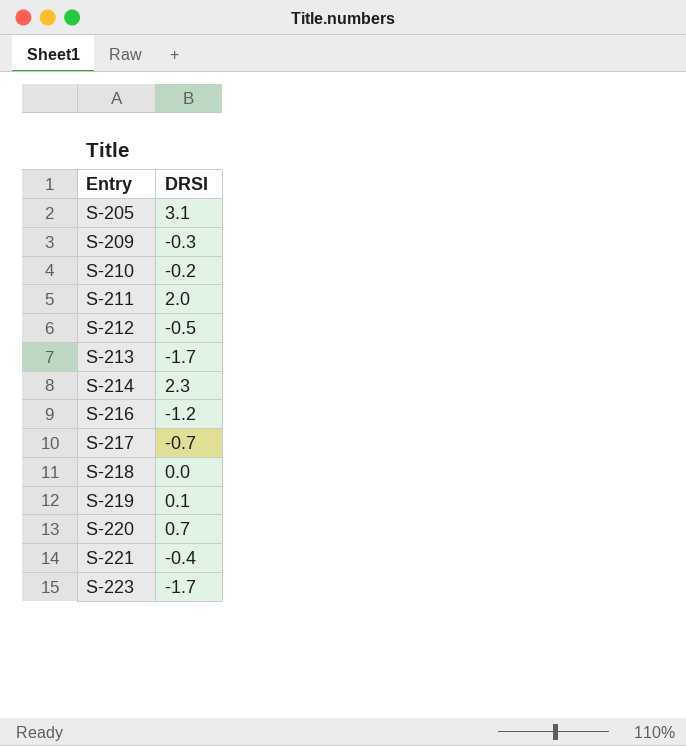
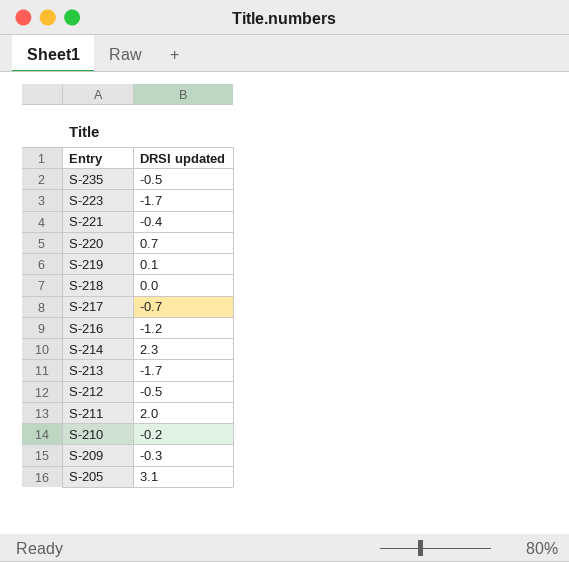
row order: Entry ascending -> Entry descending
column name: DRSI -> DRSI updated
row S-235: none -> -0.5

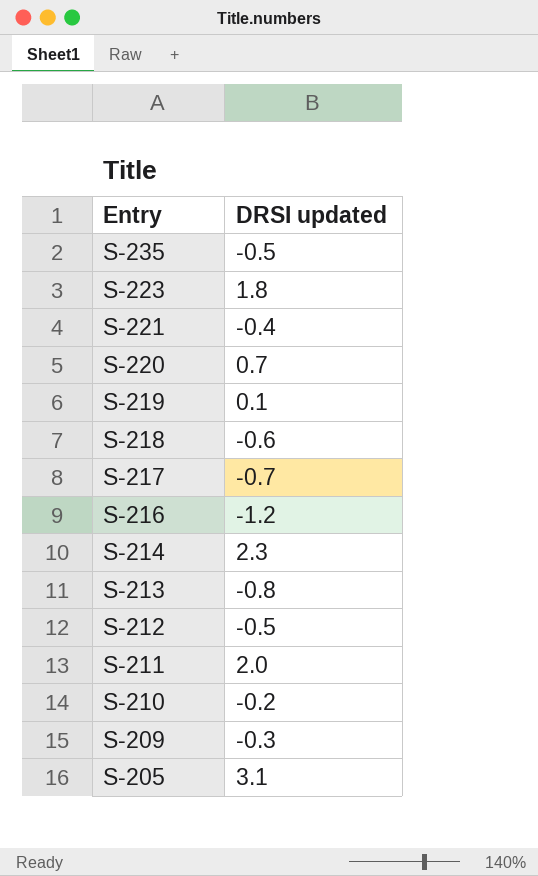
S-223 | DRSI updated: -1.7 -> 1.8
S-218 | DRSI updated: 0.0 -> -0.6
S-213 | DRSI updated: -1.7 -> -0.8

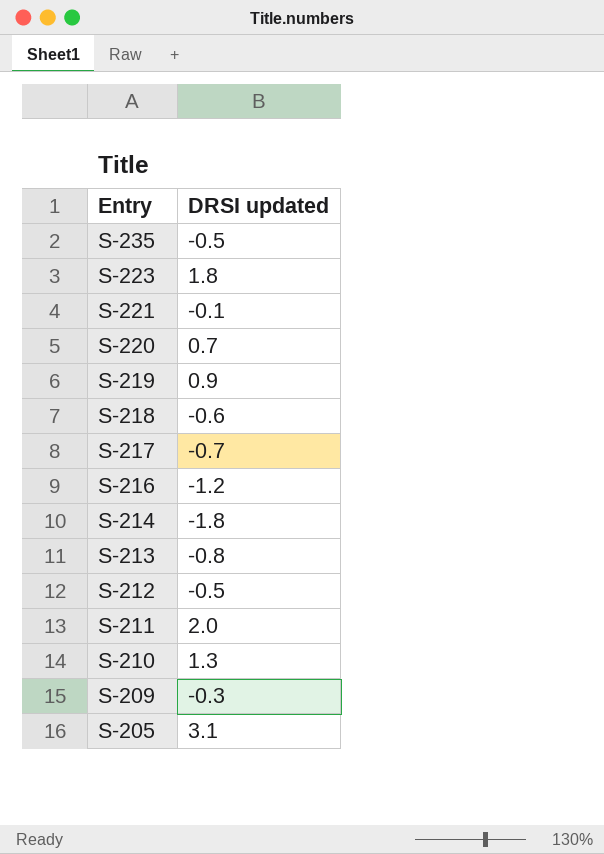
S-221 | DRSI updated: -0.4 -> -0.1
S-219 | DRSI updated: 0.1 -> 0.9
S-214 | DRSI updated: 2.3 -> -1.8
S-210 | DRSI updated: -0.2 -> 1.3

